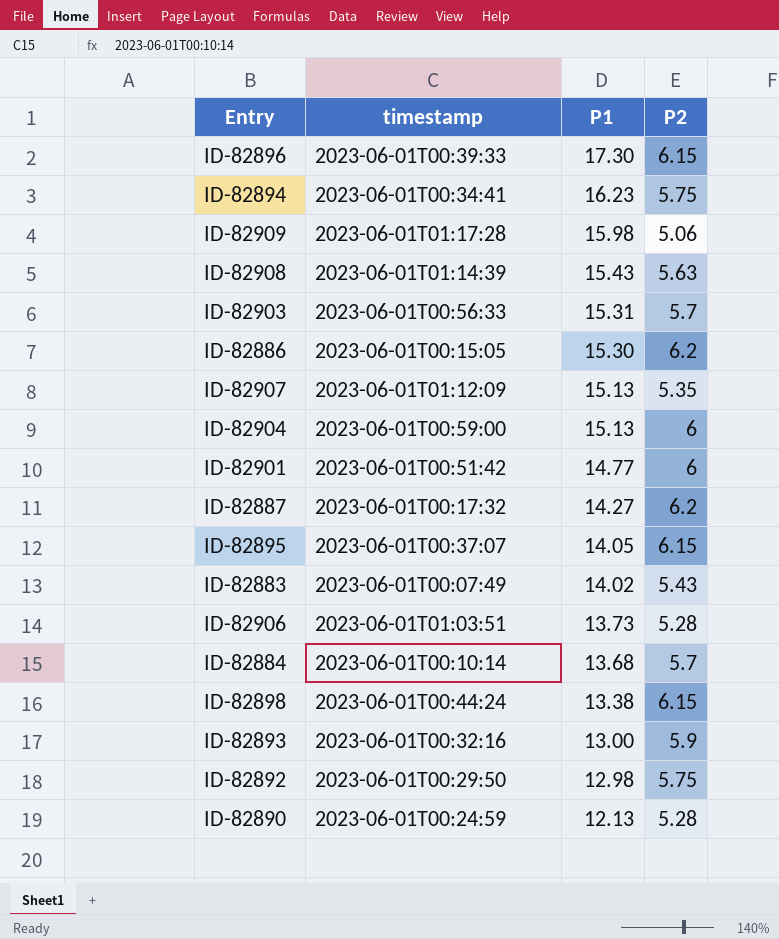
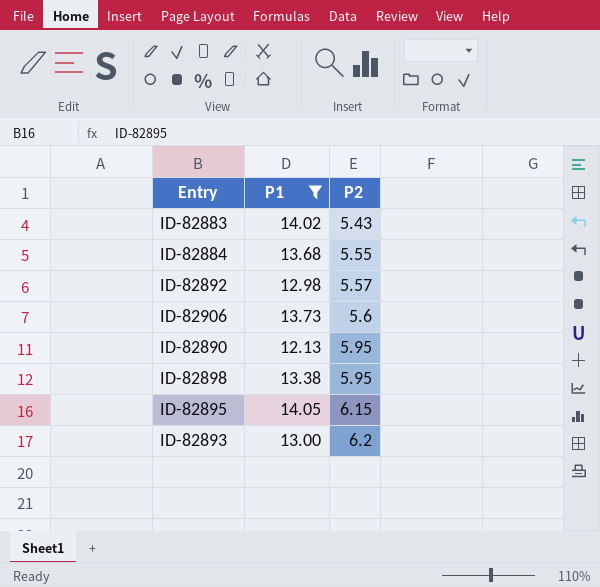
filter: none -> P1 <= 14.05
row order: P1 descending -> P2 ascending
column timestamp | position: 2 -> none
ID-82884 | P2: 5.7 -> 5.55
ID-82892 | P2: 5.75 -> 5.57
ID-82906 | P2: 5.28 -> 5.6
ID-82890 | P2: 5.28 -> 5.95
ID-82898 | P2: 6.15 -> 5.95
ID-82893 | P2: 5.9 -> 6.2

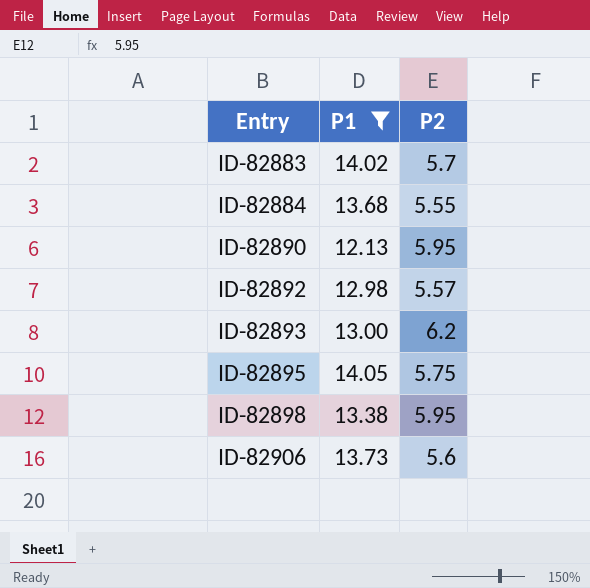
row order: P2 ascending -> Entry ascending
ID-82883 | P2: 5.43 -> 5.7
ID-82895 | P2: 6.15 -> 5.75

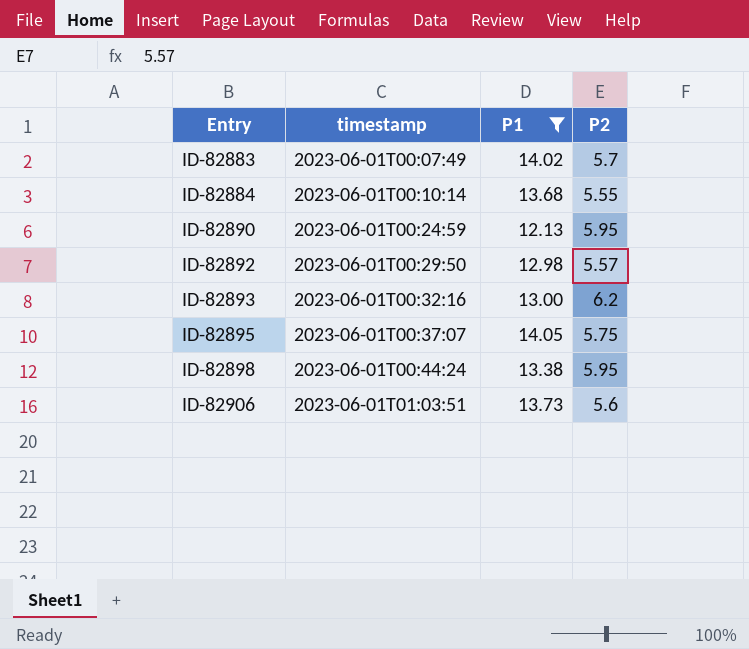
column timestamp | position: none -> 2

